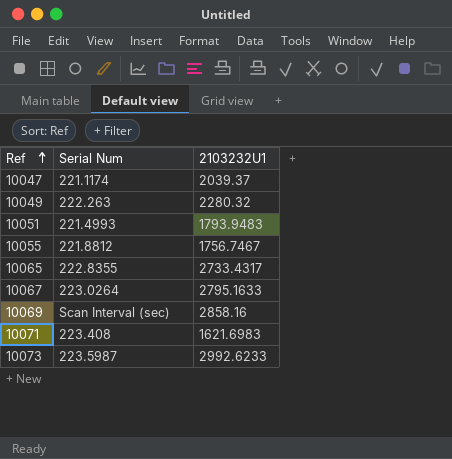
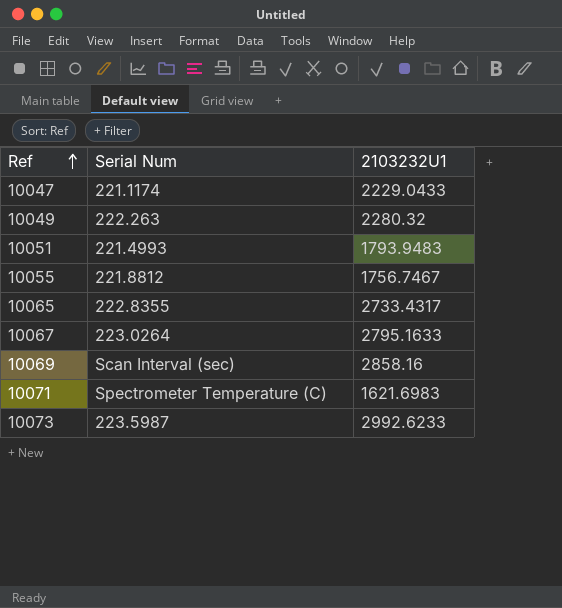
10047 | 2103232U1: 2039.37 -> 2229.0433
10071 | Serial Num: 223.408 -> Spectrometer Temperature (C)

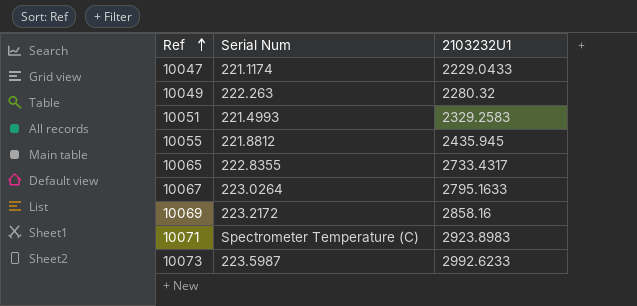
10051 | 2103232U1: 1793.9483 -> 2329.2583
10055 | 2103232U1: 1756.7467 -> 2435.945
10069 | Serial Num: Scan Interval (sec) -> 223.2172
10071 | 2103232U1: 1621.6983 -> 2923.8983

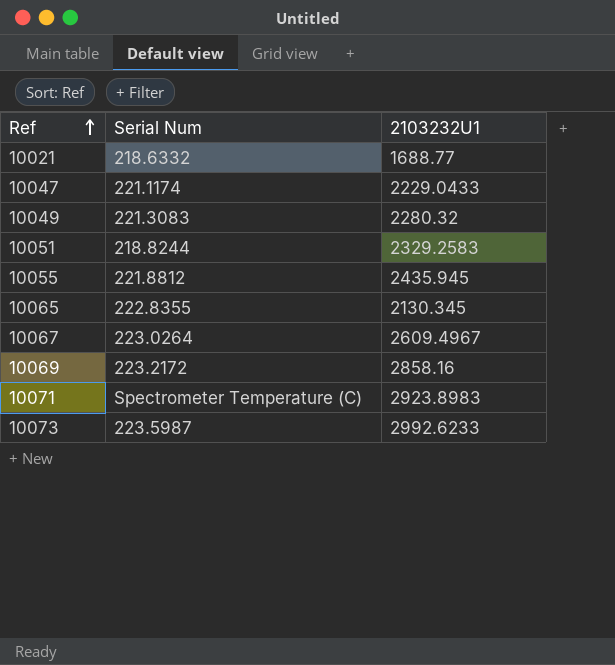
row 10021: none -> 218.6332 | 1688.77
10049 | Serial Num: 222.263 -> 221.3083
10051 | Serial Num: 221.4993 -> 218.8244
10065 | 2103232U1: 2733.4317 -> 2130.345
10067 | 2103232U1: 2795.1633 -> 2609.4967

